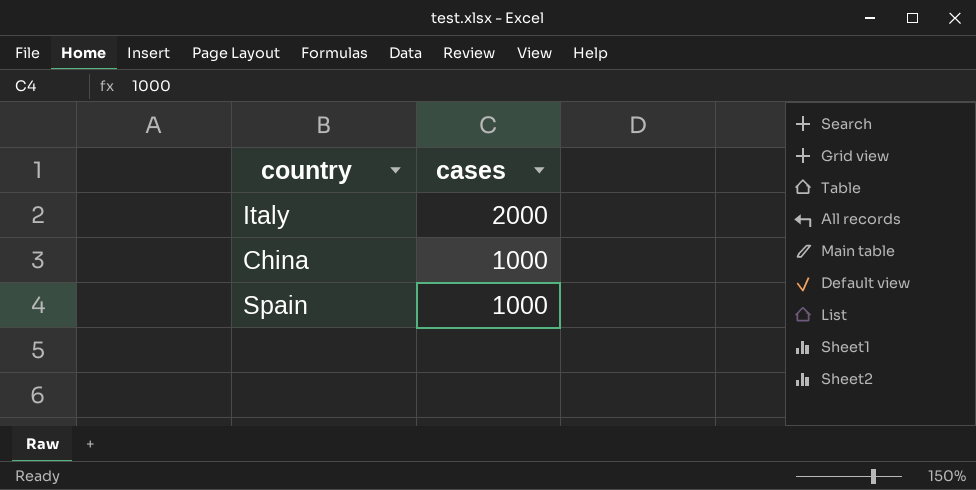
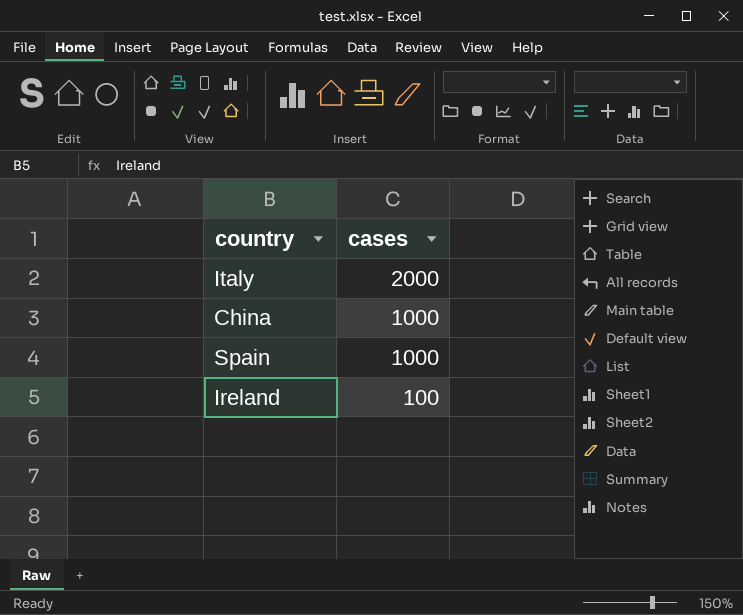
row Ireland: none -> 100

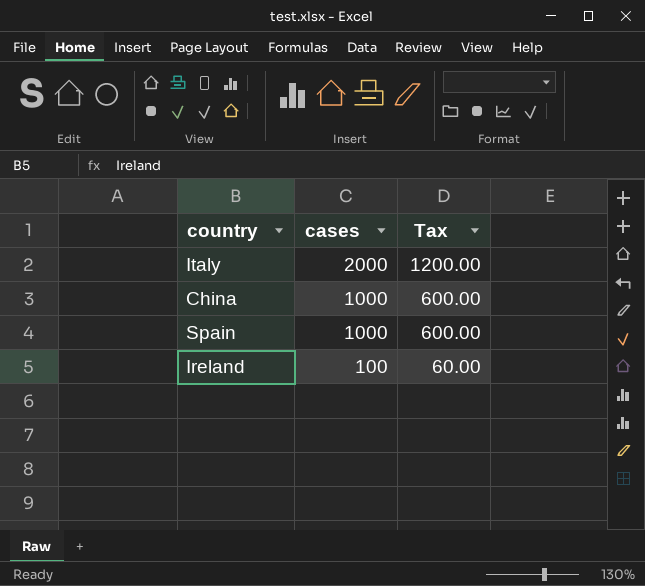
column Tax | formula: none -> [cases] * 0.6

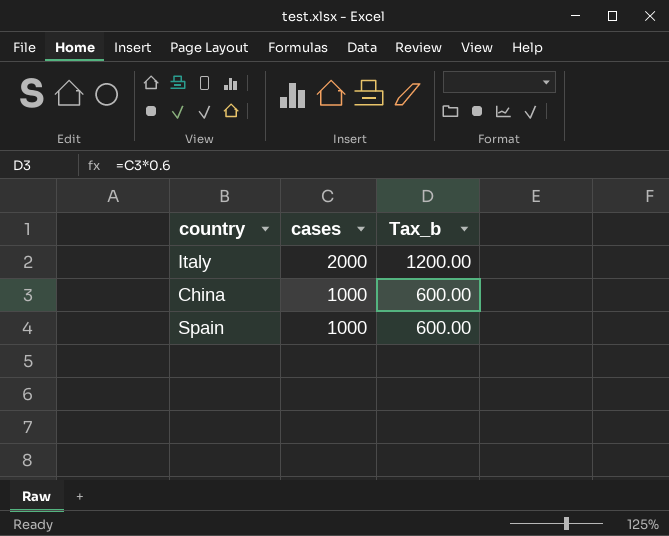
column name: Tax -> Tax_b
row Ireland: 100 | 60.00 -> none

